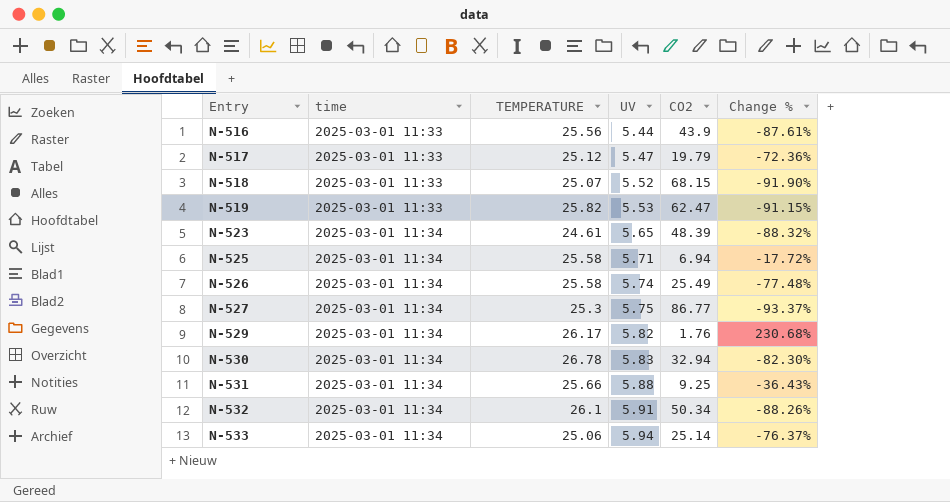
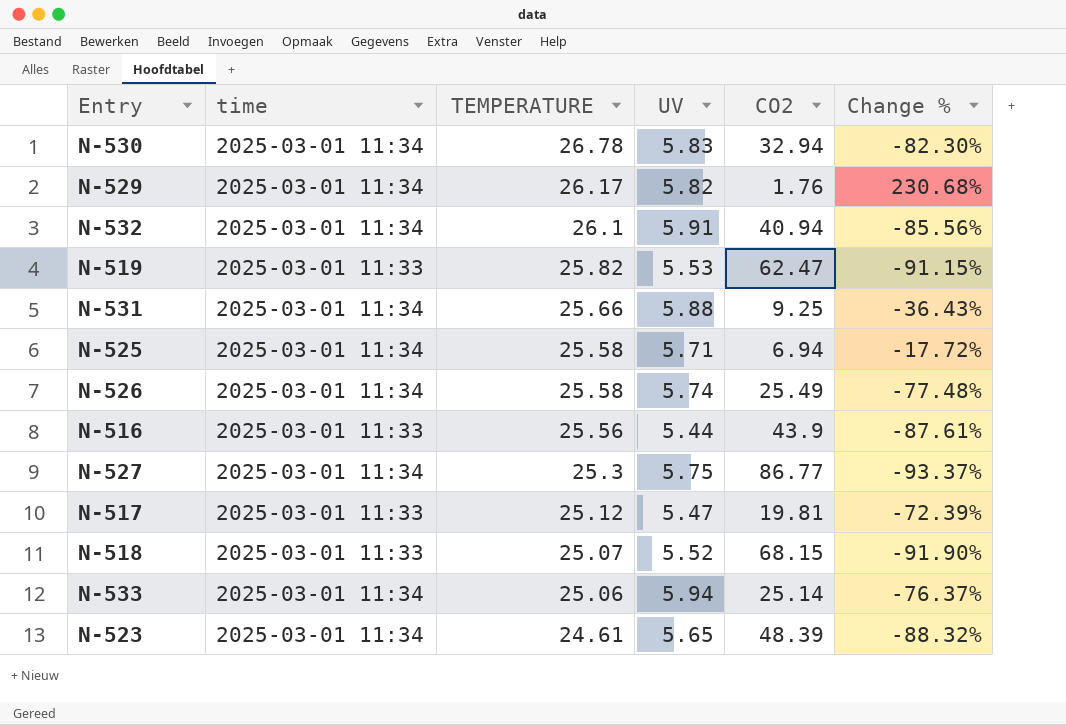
row order: Entry ascending -> TEMPERATURE descending
N-532 | CO2: 50.34 -> 40.94
N-532 | Change %: -88.26% -> -85.56%
N-517 | CO2: 19.79 -> 19.81
N-517 | Change %: -72.36% -> -72.39%

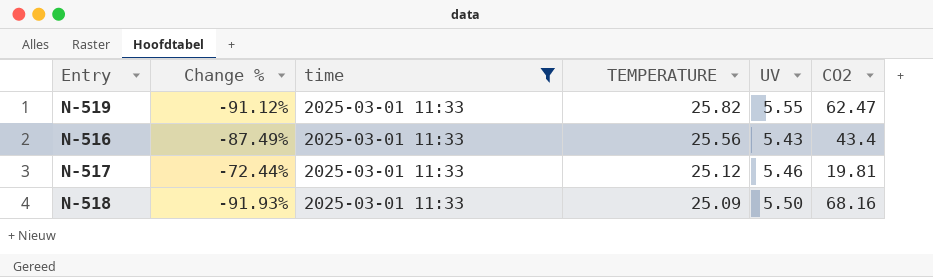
filter: none -> time = 2025-03-01 11:33
column Change % | position: 6 -> 2
N-519 | Change %: -91.15% -> -91.12%
N-519 | UV: 5.53 -> 5.55
N-516 | Change %: -87.61% -> -87.49%
N-516 | UV: 5.44 -> 5.43
N-516 | CO2: 43.9 -> 43.4
N-517 | Change %: -72.39% -> -72.44%
N-517 | UV: 5.47 -> 5.46
N-518 | Change %: -91.90% -> -91.93%
N-518 | TEMPERATURE: 25.07 -> 25.09
N-518 | UV: 5.52 -> 5.50
N-518 | CO2: 68.15 -> 68.16

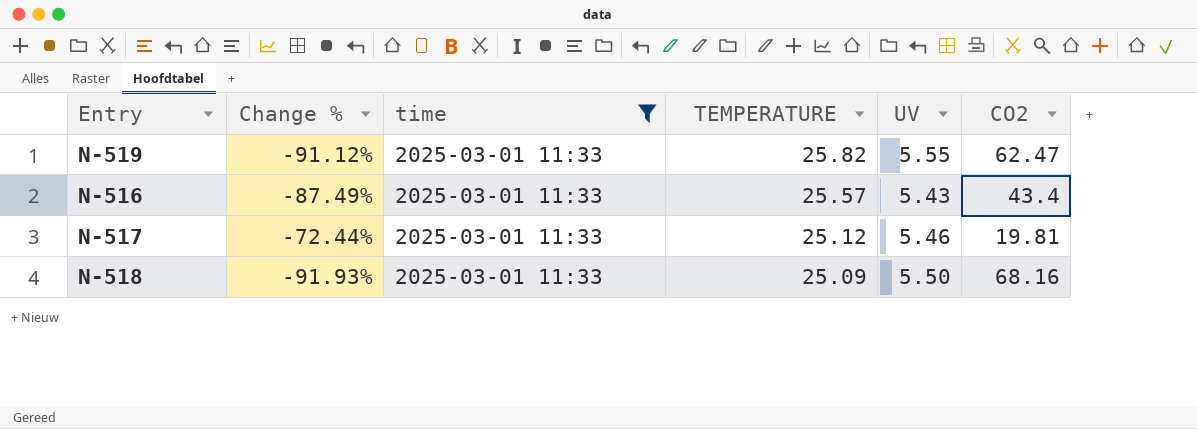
N-516 | TEMPERATURE: 25.56 -> 25.57

